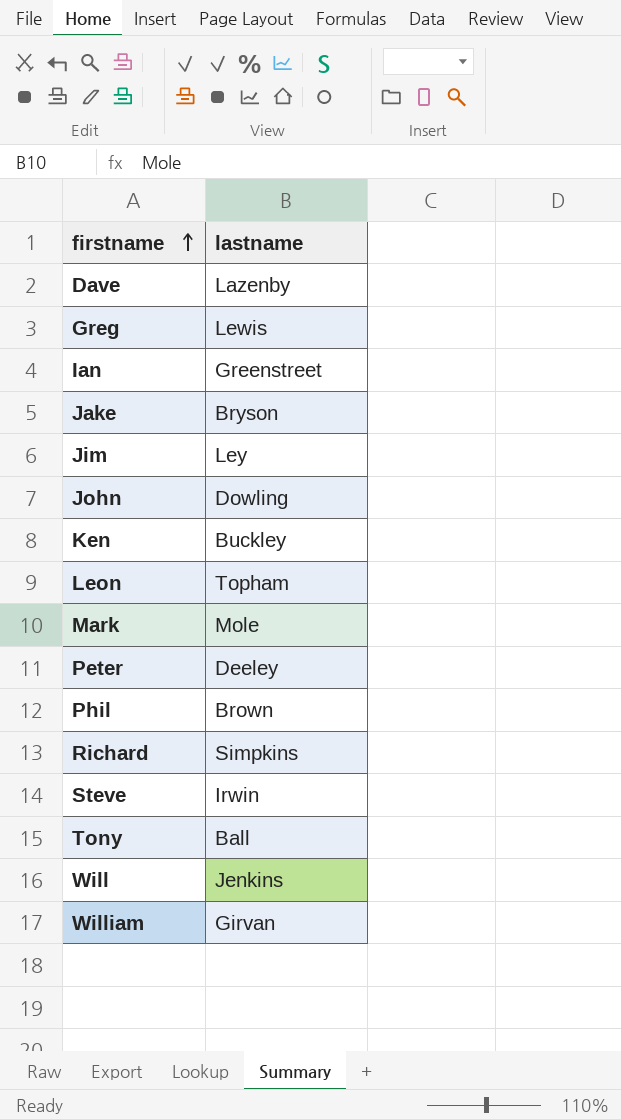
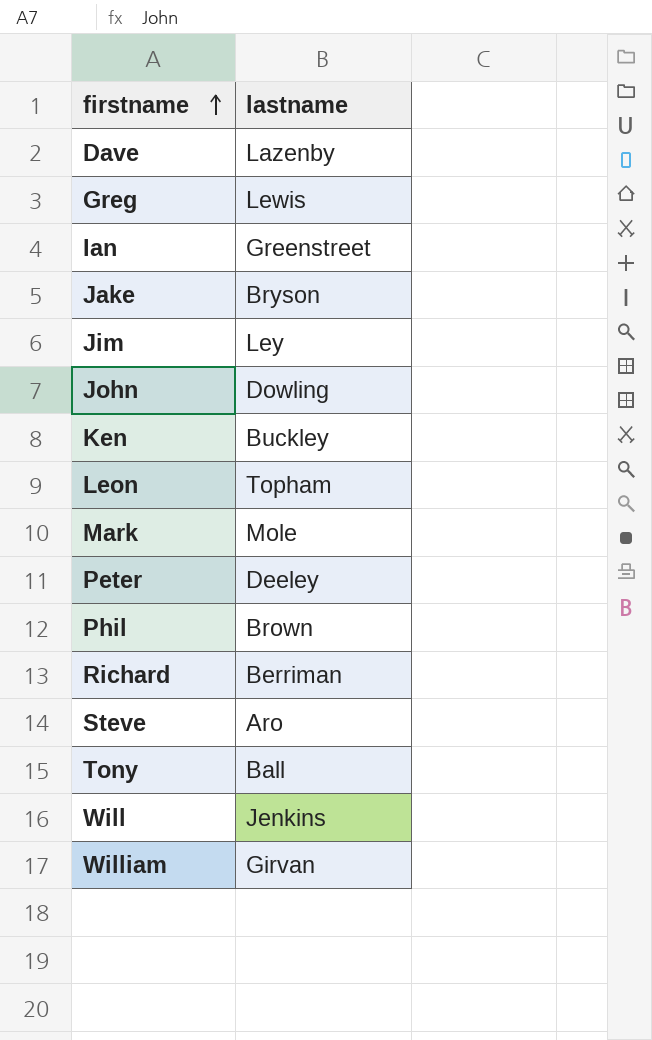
Richard | lastname: Simpkins -> Berriman
Steve | lastname: Irwin -> Aro

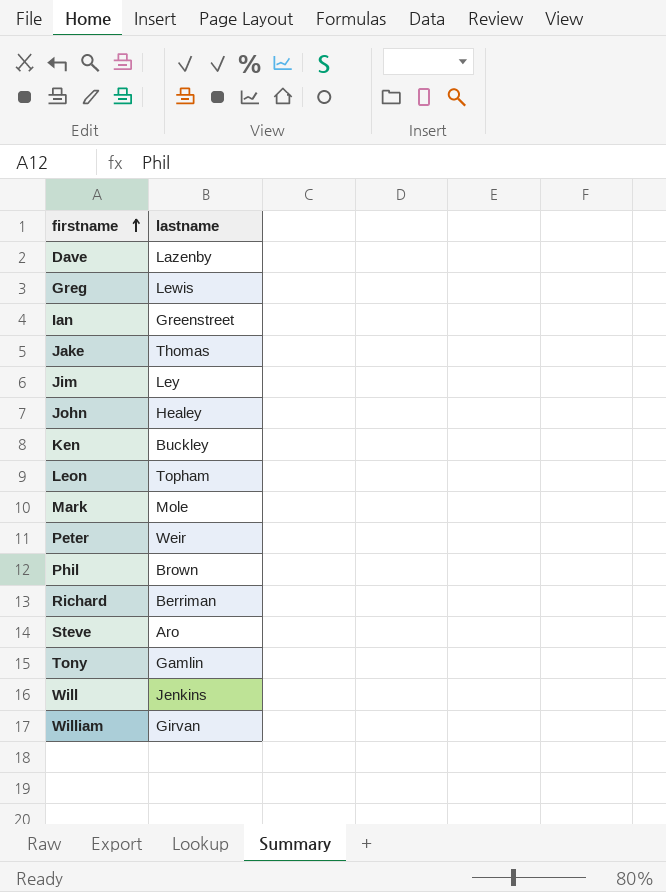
Jake | lastname: Bryson -> Thomas
John | lastname: Dowling -> Healey
Peter | lastname: Deeley -> Weir
Tony | lastname: Ball -> Gamlin

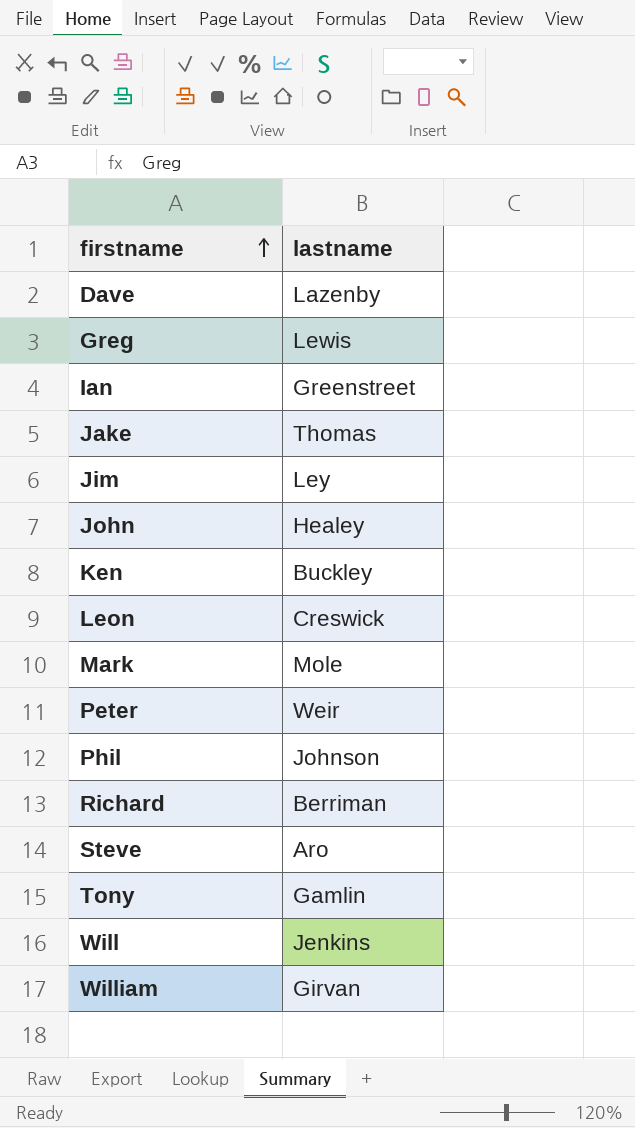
Leon | lastname: Topham -> Creswick
Phil | lastname: Brown -> Johnson

